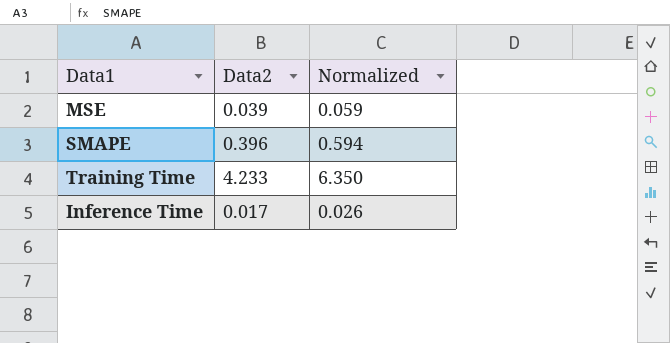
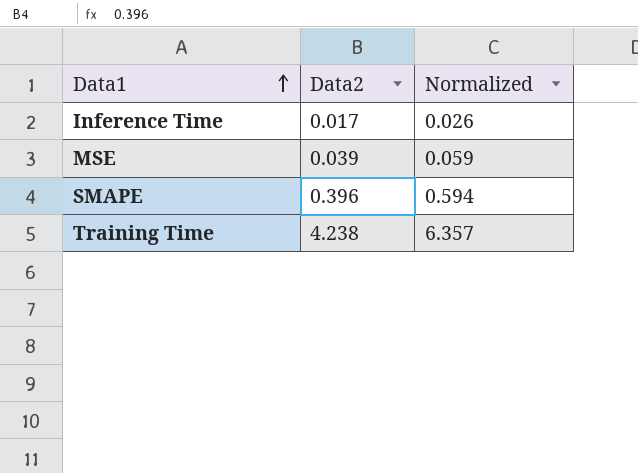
row order: none -> Data1 ascending
Training Time | Data2: 4.233 -> 4.238
Training Time | Normalized: 6.350 -> 6.357

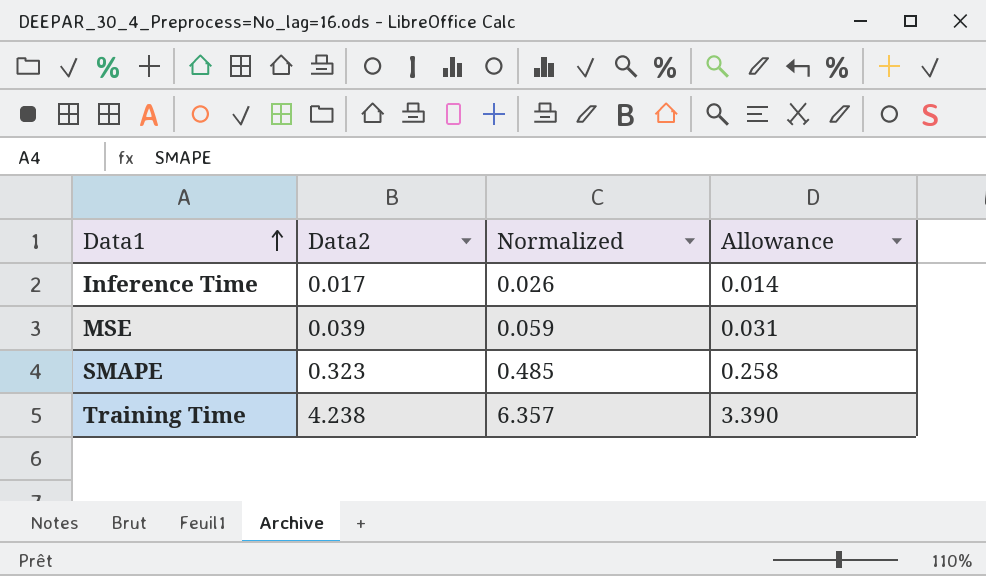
column Allowance | formula: none -> [Data2] * 0.8
SMAPE | Data2: 0.396 -> 0.323
SMAPE | Normalized: 0.594 -> 0.485

